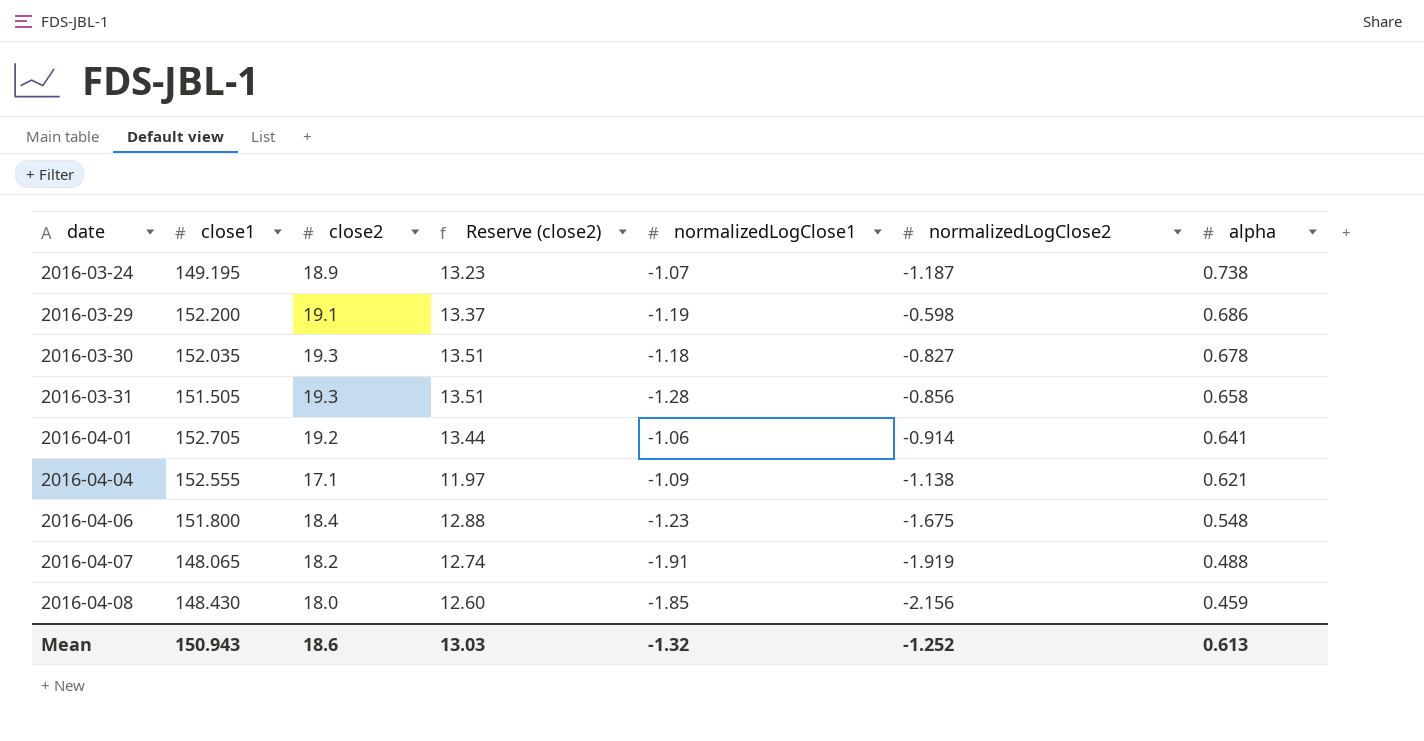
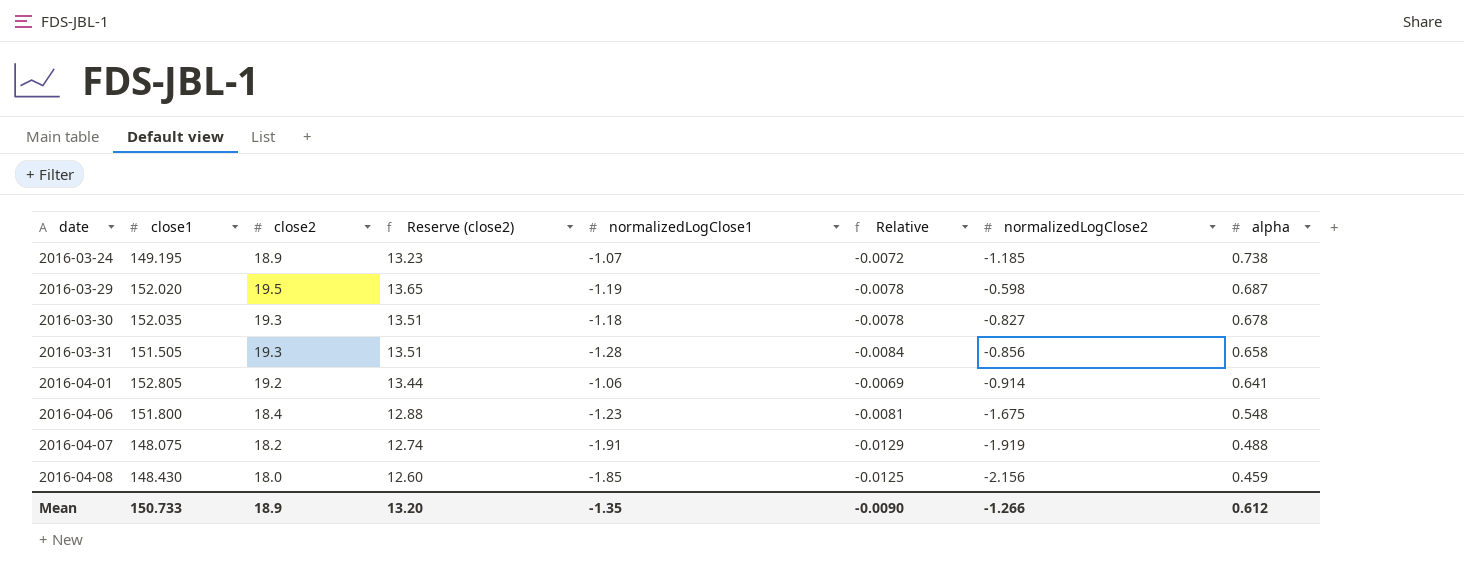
column Relative | formula: none -> [normalizedLogClose1] / [close1]
row 2016-04-04: 152.555 | 17.1 | 11.97 | -1.09 | -1.138 | 0.621 -> none
2016-03-24 | normalizedLogClose2: -1.187 -> -1.185
2016-03-29 | close1: 152.200 -> 152.020
2016-03-29 | close2: 19.1 -> 19.5
2016-03-29 | Reserve (close2): 13.37 -> 13.65
2016-03-29 | alpha: 0.686 -> 0.687
2016-04-01 | close1: 152.705 -> 152.805
2016-04-07 | close1: 148.065 -> 148.075
Mean | close1: 150.943 -> 150.733
Mean | close2: 18.6 -> 18.9
Mean | Reserve (close2): 13.03 -> 13.20
Mean | normalizedLogClose1: -1.32 -> -1.35
Mean | normalizedLogClose2: -1.252 -> -1.266
Mean | alpha: 0.613 -> 0.612

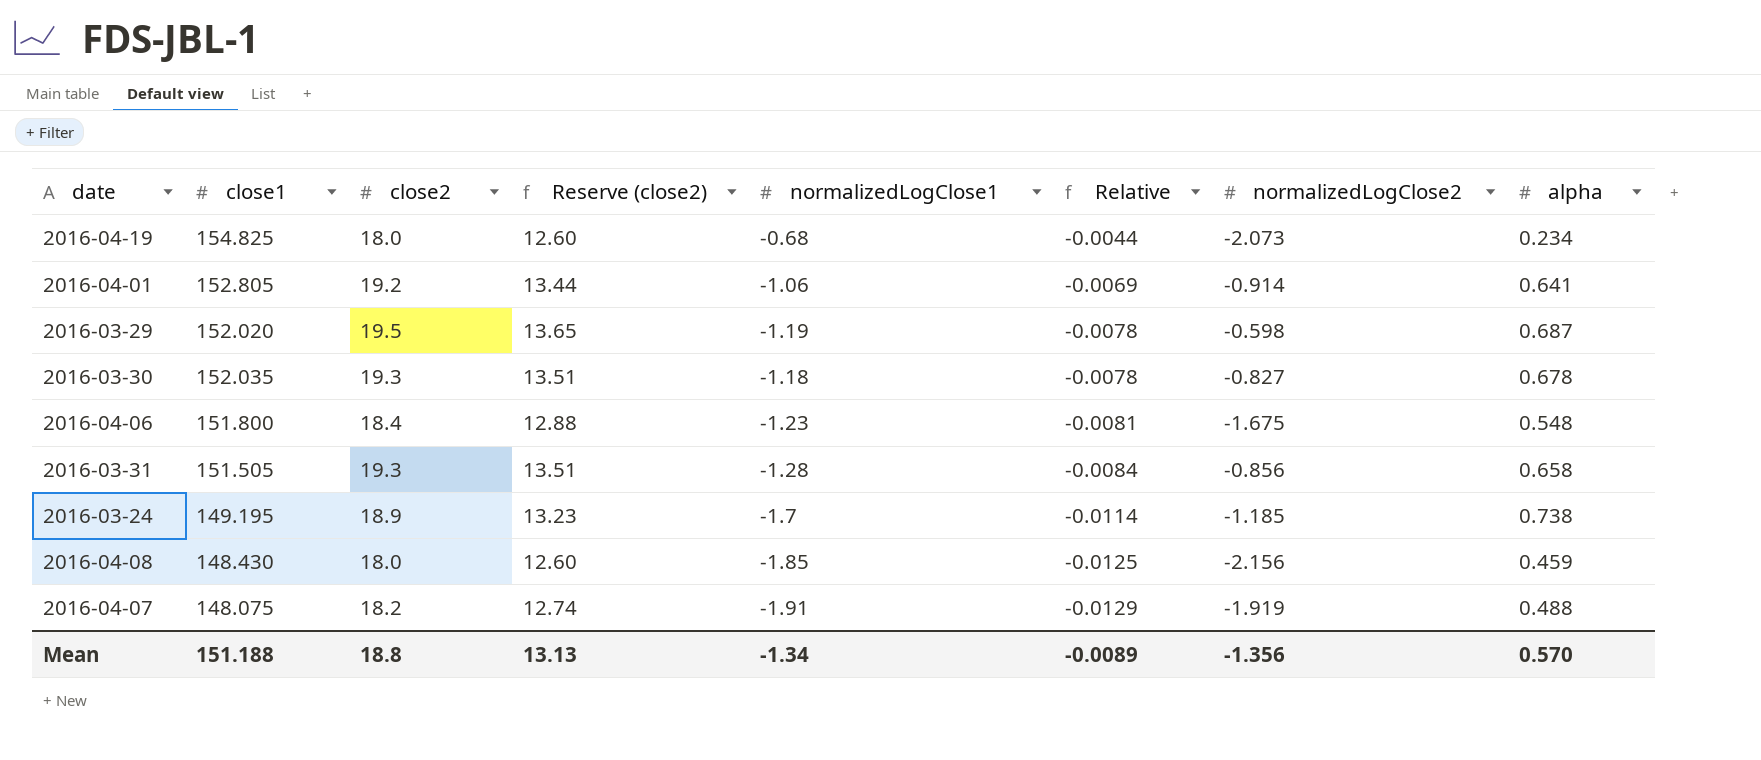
row order: date ascending -> Relative descending
row 2016-04-19: none -> 154.825 | 18.0 | 12.60 | -0.68 | -0.0044 | -2.073 | 0.234
2016-03-24 | normalizedLogClose1: -1.07 -> -1.7
2016-03-24 | Relative: -0.0072 -> -0.0114
Mean | close1: 150.733 -> 151.188
Mean | close2: 18.9 -> 18.8
Mean | Reserve (close2): 13.20 -> 13.13
Mean | normalizedLogClose1: -1.35 -> -1.34
Mean | Relative: -0.0090 -> -0.0089
Mean | normalizedLogClose2: -1.266 -> -1.356
Mean | alpha: 0.612 -> 0.570

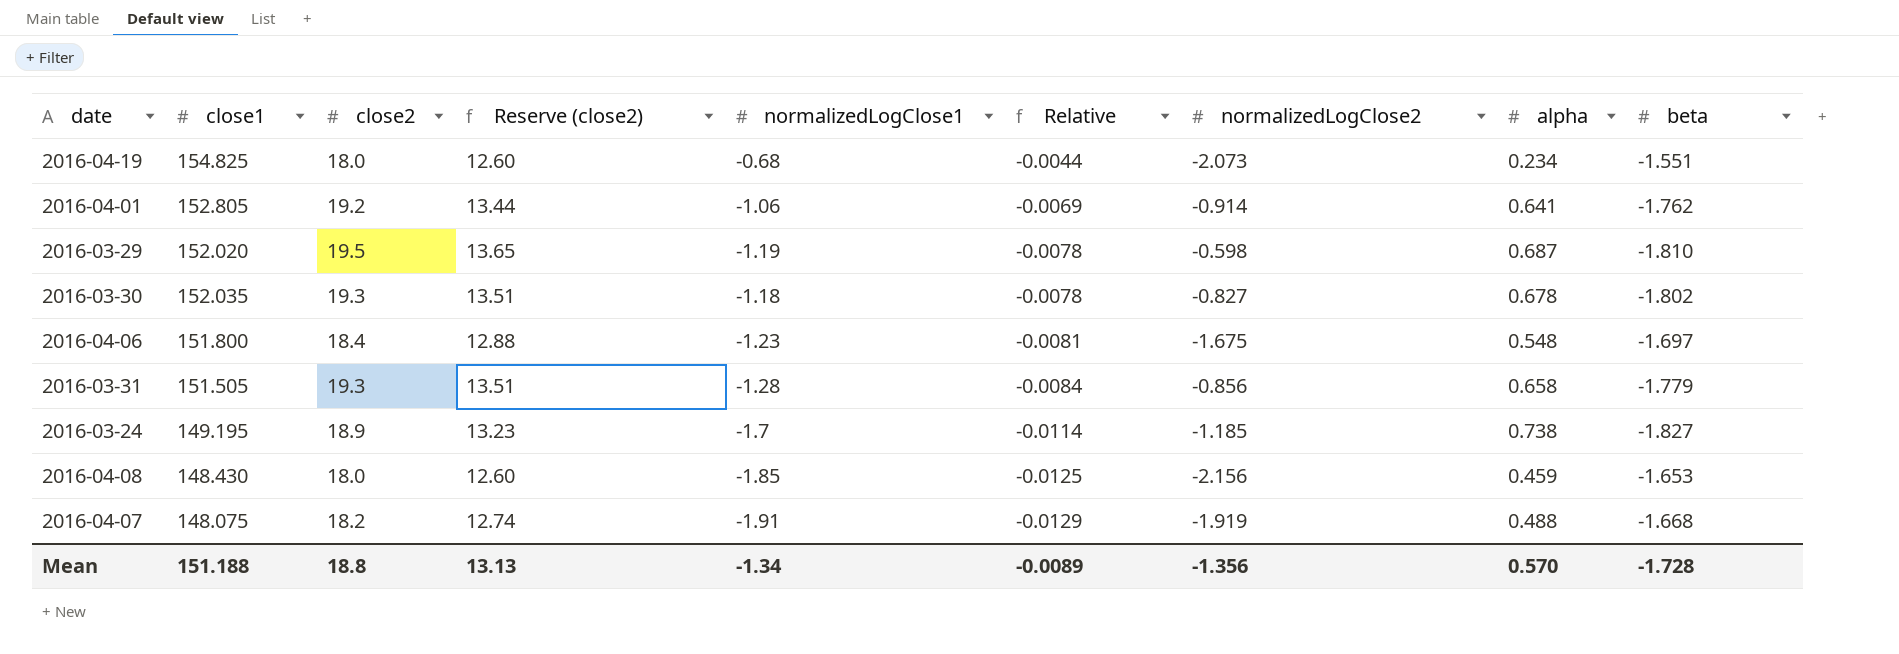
column beta | position: none -> 9

